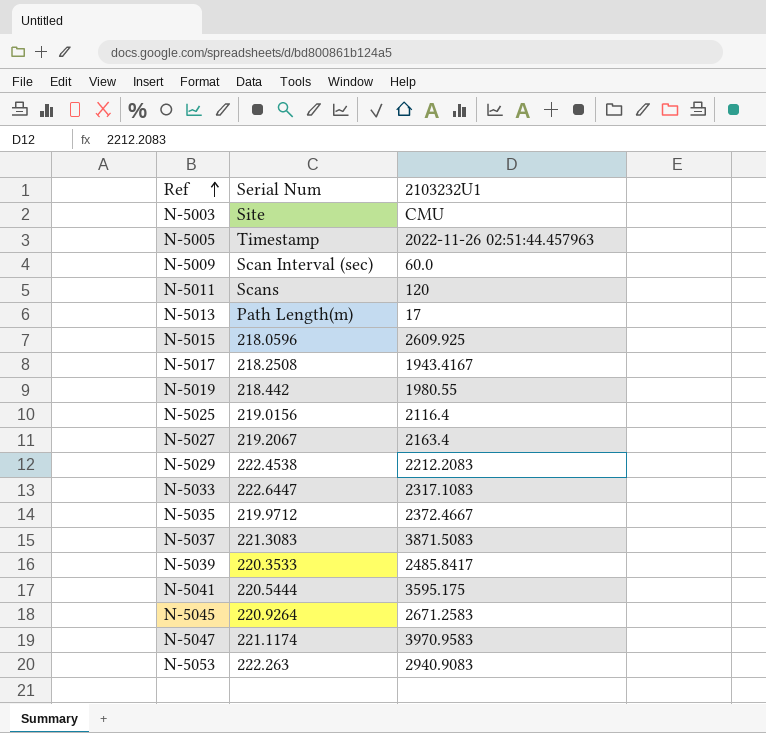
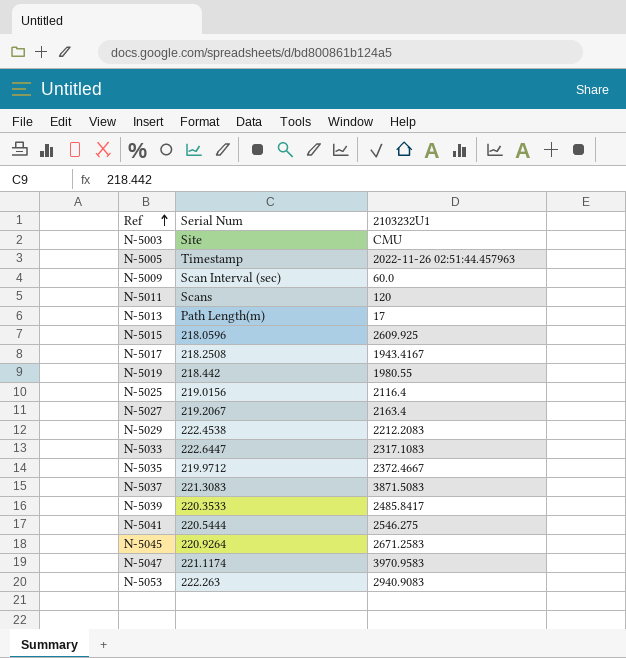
N-5041 | 2103232U1: 3595.175 -> 2546.275

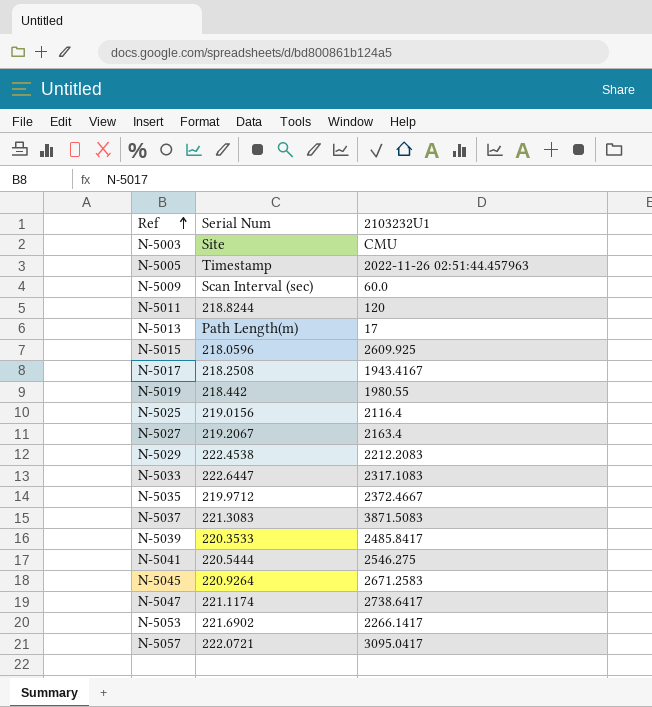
N-5011 | Serial Num: Scans -> 218.8244
N-5047 | 2103232U1: 3970.9583 -> 2738.6417
N-5053 | Serial Num: 222.263 -> 221.6902
N-5053 | 2103232U1: 2940.9083 -> 2266.1417
row N-5057: none -> 222.0721 | 3095.0417

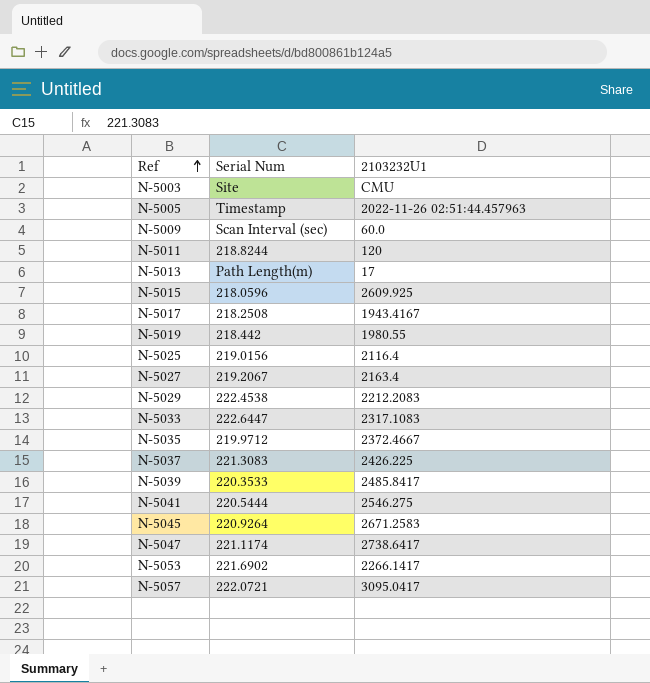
N-5037 | 2103232U1: 3871.5083 -> 2426.225

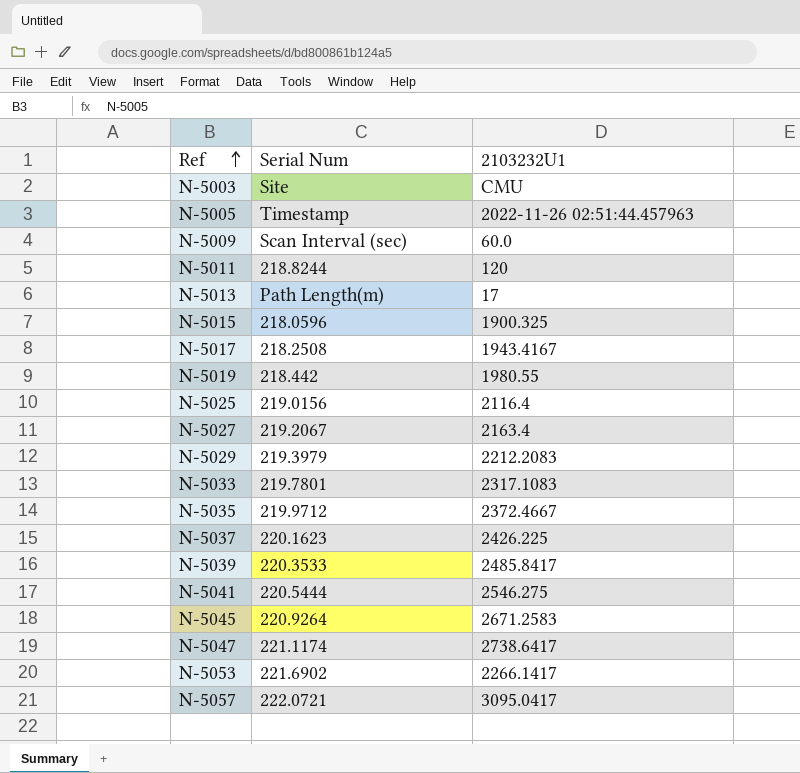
N-5015 | 2103232U1: 2609.925 -> 1900.325
N-5029 | Serial Num: 222.4538 -> 219.3979
N-5033 | Serial Num: 222.6447 -> 219.7801
N-5037 | Serial Num: 221.3083 -> 220.1623

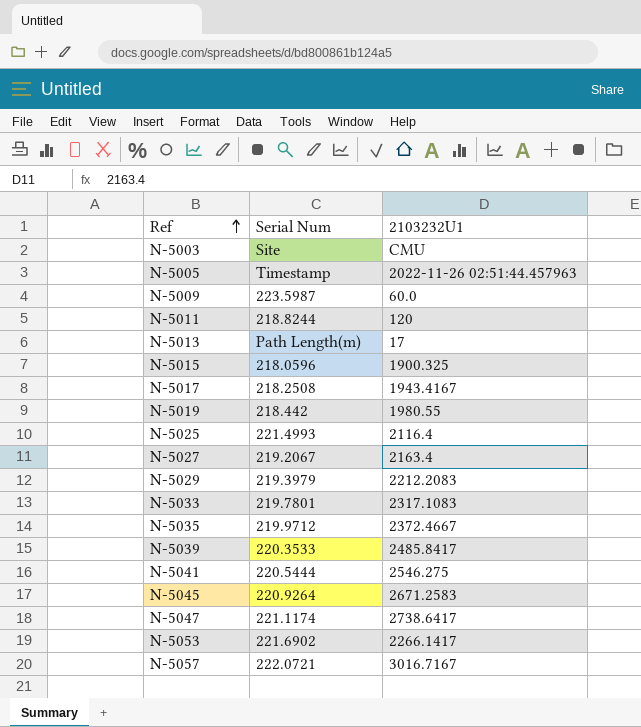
row N-5037: 220.1623 | 2426.225 -> none
N-5009 | Serial Num: Scan Interval (sec) -> 223.5987
N-5025 | Serial Num: 219.0156 -> 221.4993
N-5057 | 2103232U1: 3095.0417 -> 3016.7167

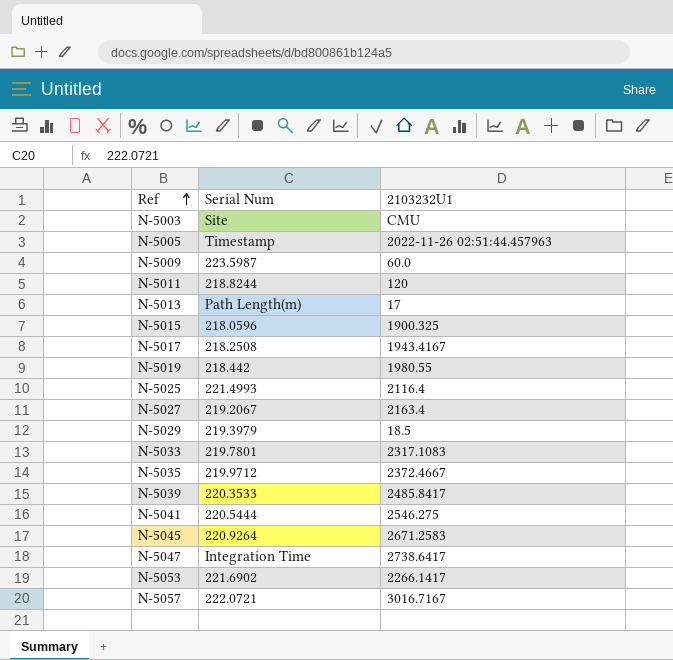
N-5029 | 2103232U1: 2212.2083 -> 18.5
N-5047 | Serial Num: 221.1174 -> Integration Time

